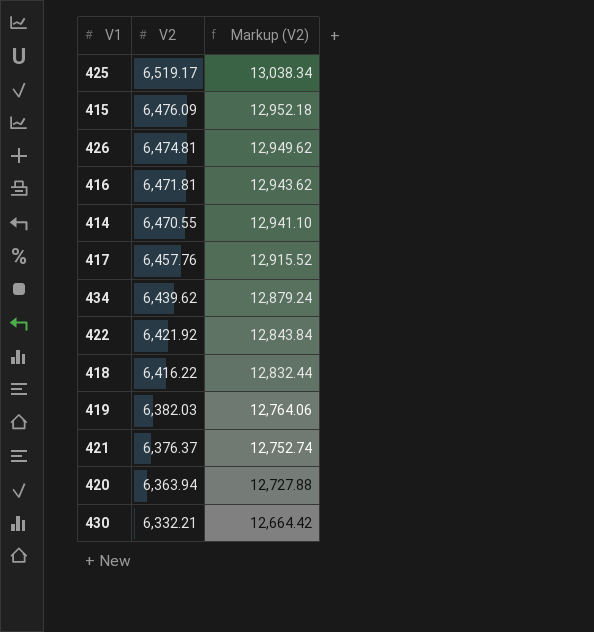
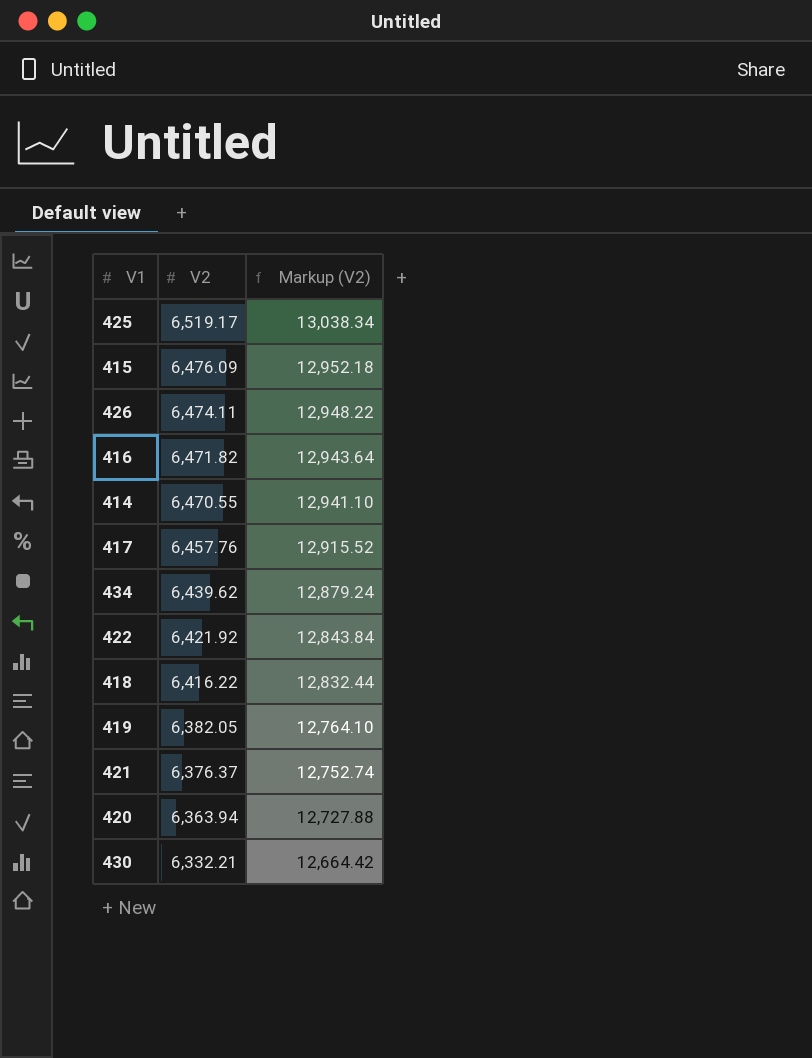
426 | V2: 6,474.81 -> 6,474.11
426 | Markup (V2): 12,949.62 -> 12,948.22
416 | V2: 6,471.81 -> 6,471.82
416 | Markup (V2): 12,943.62 -> 12,943.64
419 | V2: 6,382.03 -> 6,382.05
419 | Markup (V2): 12,764.06 -> 12,764.10

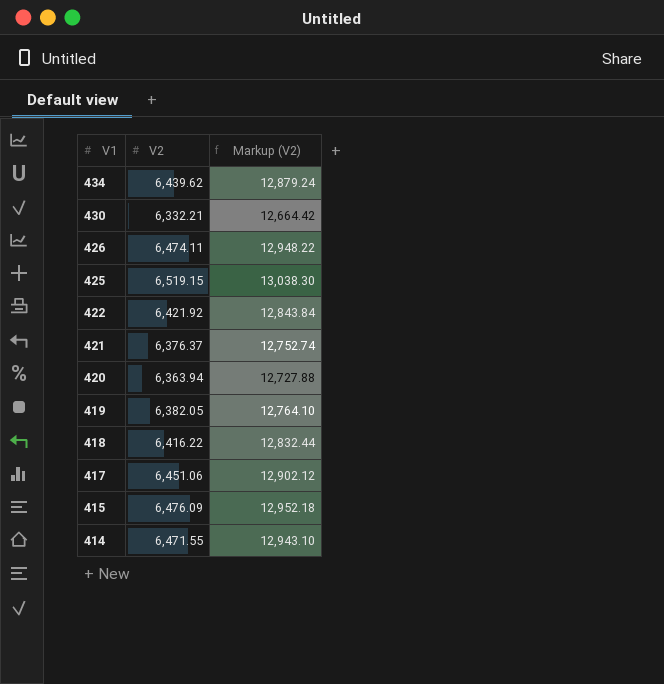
row order: V2 descending -> V1 descending
row 416: 6,471.82 | 12,943.64 -> none
425 | V2: 6,519.17 -> 6,519.15
425 | Markup (V2): 13,038.34 -> 13,038.30
417 | V2: 6,457.76 -> 6,451.06
417 | Markup (V2): 12,915.52 -> 12,902.12
414 | V2: 6,470.55 -> 6,471.55
414 | Markup (V2): 12,941.10 -> 12,943.10

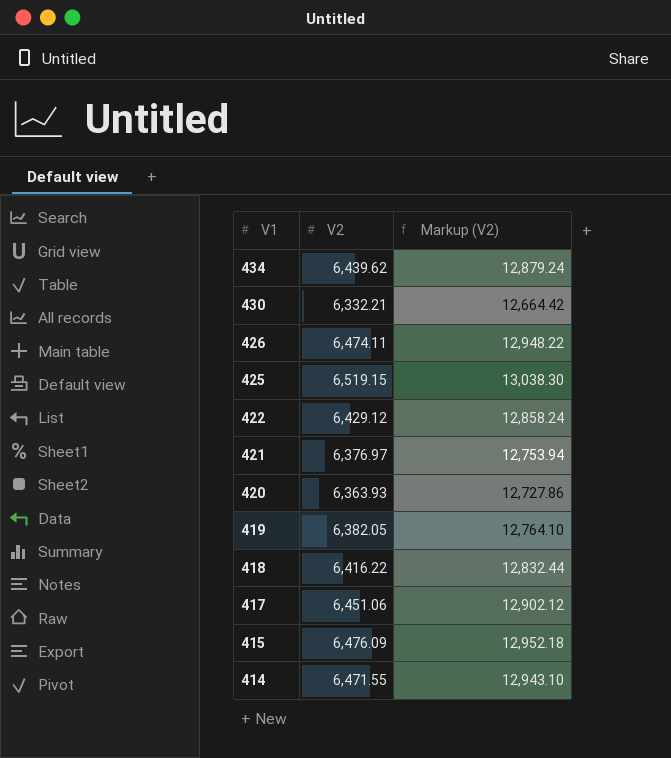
422 | V2: 6,421.92 -> 6,429.12
422 | Markup (V2): 12,843.84 -> 12,858.24
421 | V2: 6,376.37 -> 6,376.97
421 | Markup (V2): 12,752.74 -> 12,753.94
420 | V2: 6,363.94 -> 6,363.93
420 | Markup (V2): 12,727.88 -> 12,727.86

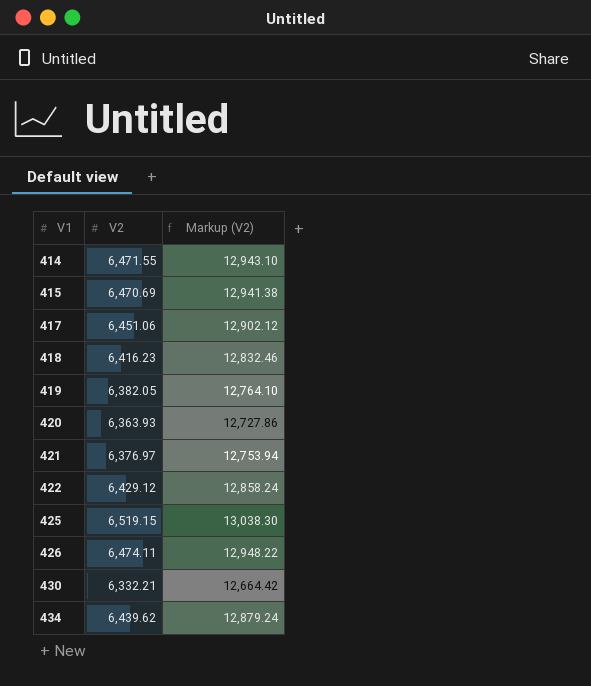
row order: V1 descending -> V1 ascending
415 | V2: 6,476.09 -> 6,470.69
415 | Markup (V2): 12,952.18 -> 12,941.38
418 | V2: 6,416.22 -> 6,416.23
418 | Markup (V2): 12,832.44 -> 12,832.46

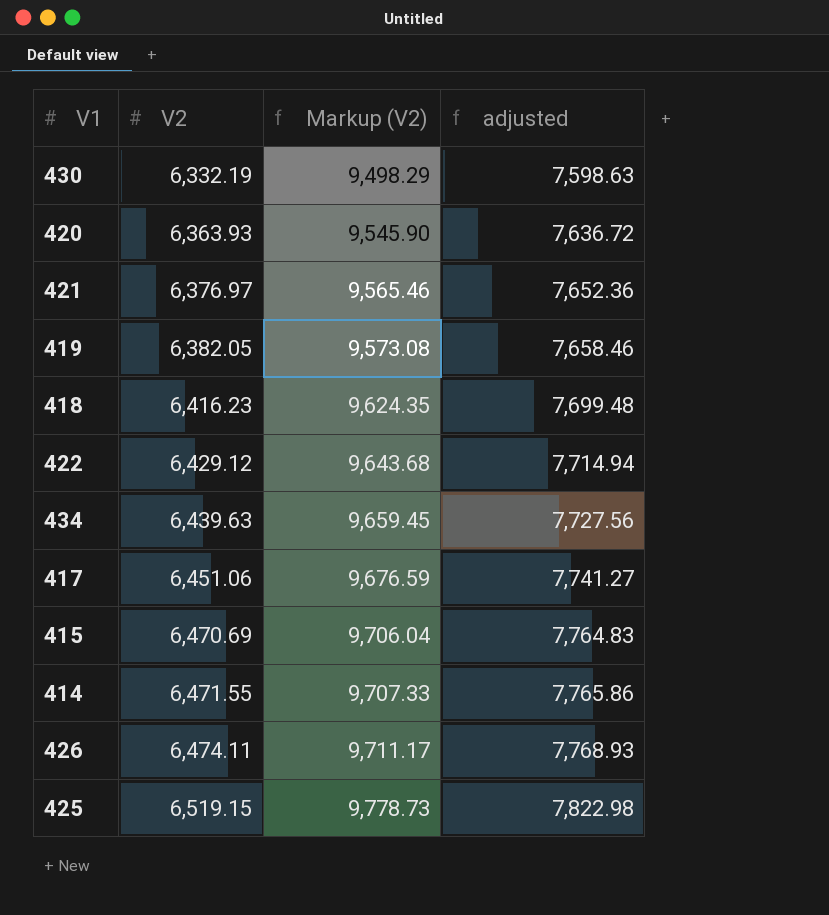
row order: V1 ascending -> V2 ascending
column Markup (V2) | formula: [V2] * 2 -> [V2] * 1.5
column adjusted | formula: none -> [V2] * 1.2
430 | V2: 6,332.21 -> 6,332.19
434 | V2: 6,439.62 -> 6,439.63

